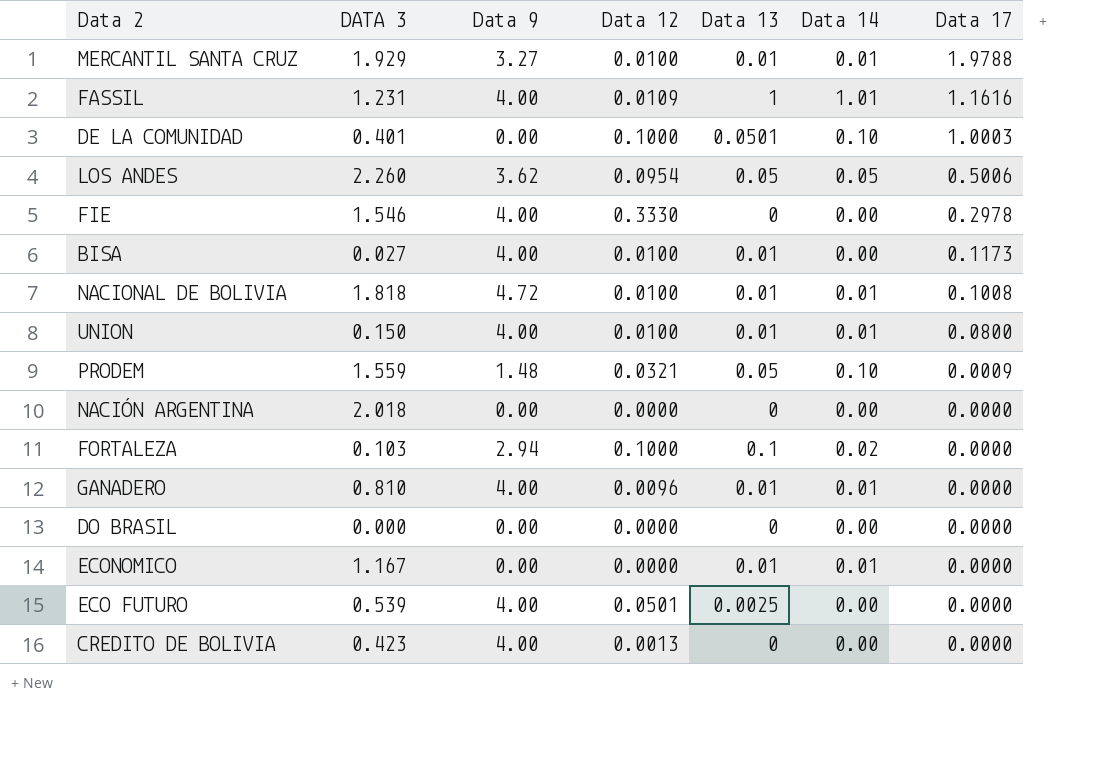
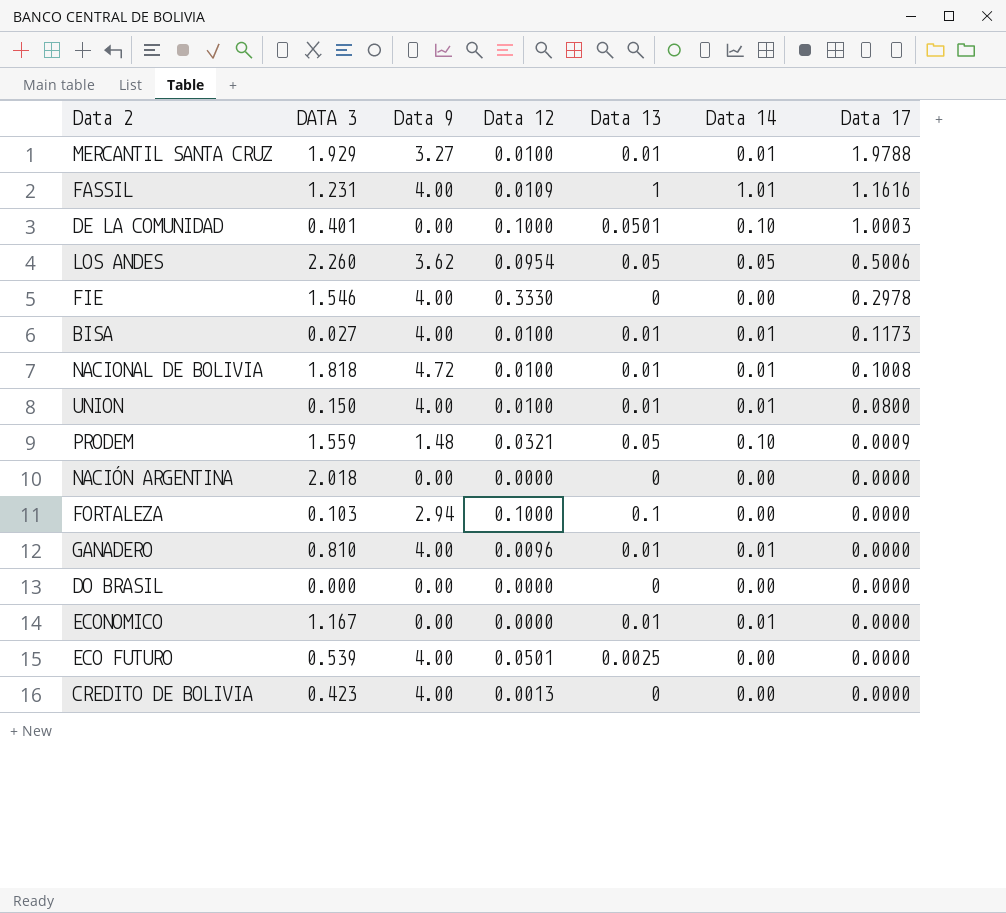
BISA | Data 14: 0.00 -> 0.01
FORTALEZA | Data 14: 0.02 -> 0.00

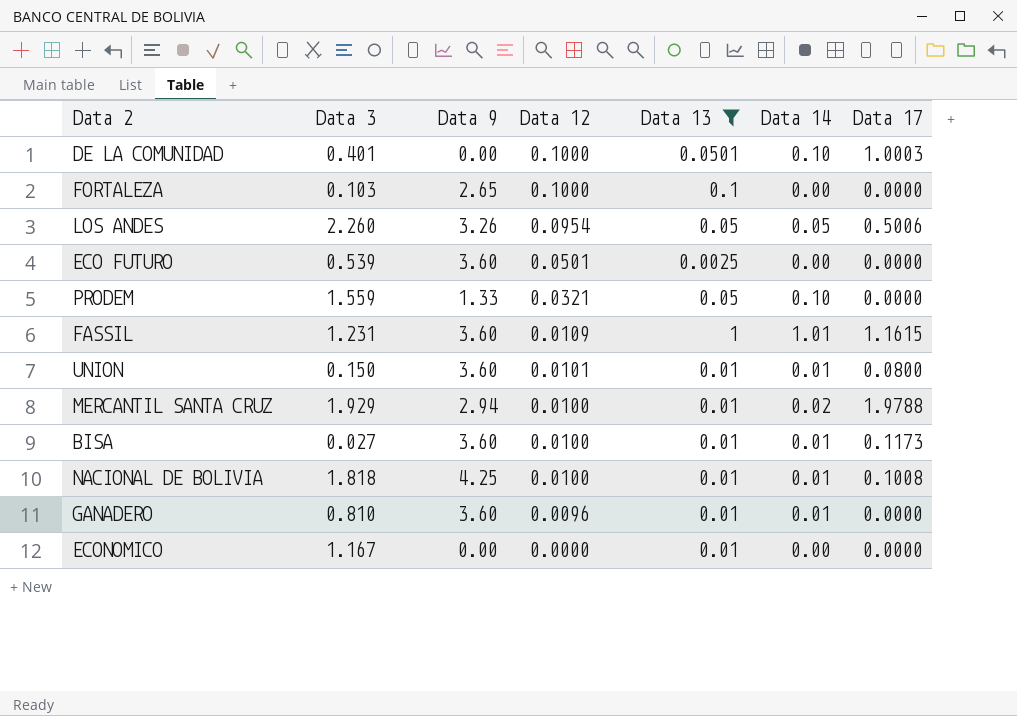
filter: none -> Data 13 != 0
row order: Data 17 descending -> Data 12 descending
column name: DATA 3 -> Data 3
FORTALEZA | Data 9: 2.94 -> 2.65
LOS ANDES | Data 9: 3.62 -> 3.26
ECO FUTURO | Data 9: 4.00 -> 3.60
PRODEM | Data 9: 1.48 -> 1.33
PRODEM | Data 17: 0.0009 -> 0.0000
FASSIL | Data 9: 4.00 -> 3.60
FASSIL | Data 17: 1.1616 -> 1.1615
UNION | Data 9: 4.00 -> 3.60
UNION | Data 12: 0.0100 -> 0.0101
MERCANTIL SANTA CRUZ | Data 9: 3.27 -> 2.94
MERCANTIL SANTA CRUZ | Data 14: 0.01 -> 0.02
BISA | Data 9: 4.00 -> 3.60
NACIONAL DE BOLIVIA | Data 9: 4.72 -> 4.25
GANADERO | Data 9: 4.00 -> 3.60
ECONOMICO | Data 14: 0.01 -> 0.00

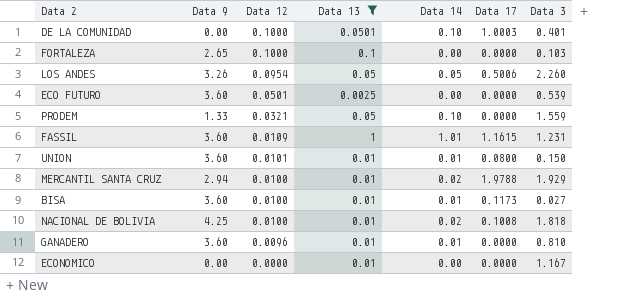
column Data 3 | position: 2 -> 7
NACIONAL DE BOLIVIA | Data 14: 0.01 -> 0.02

